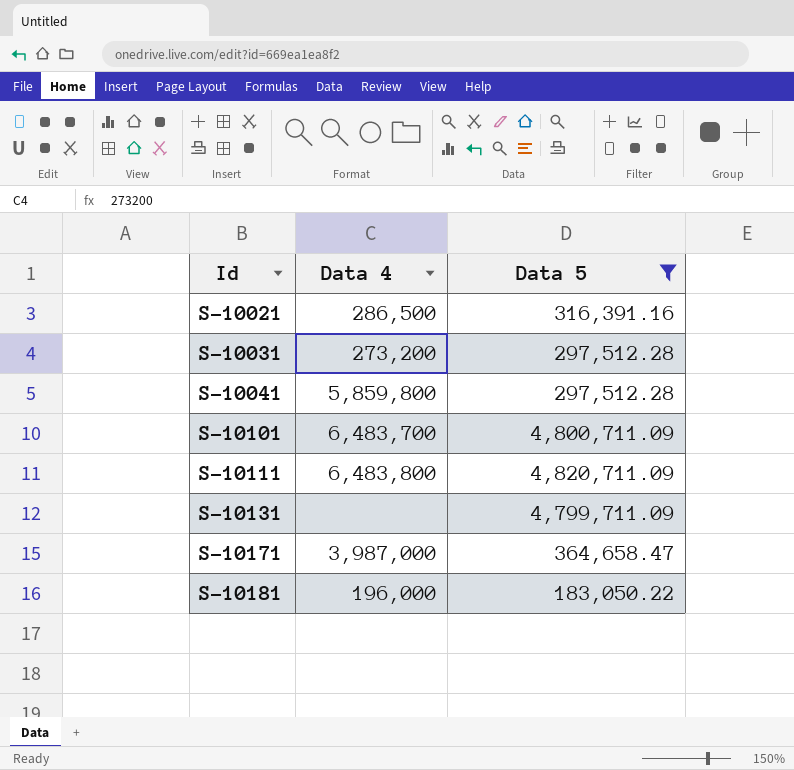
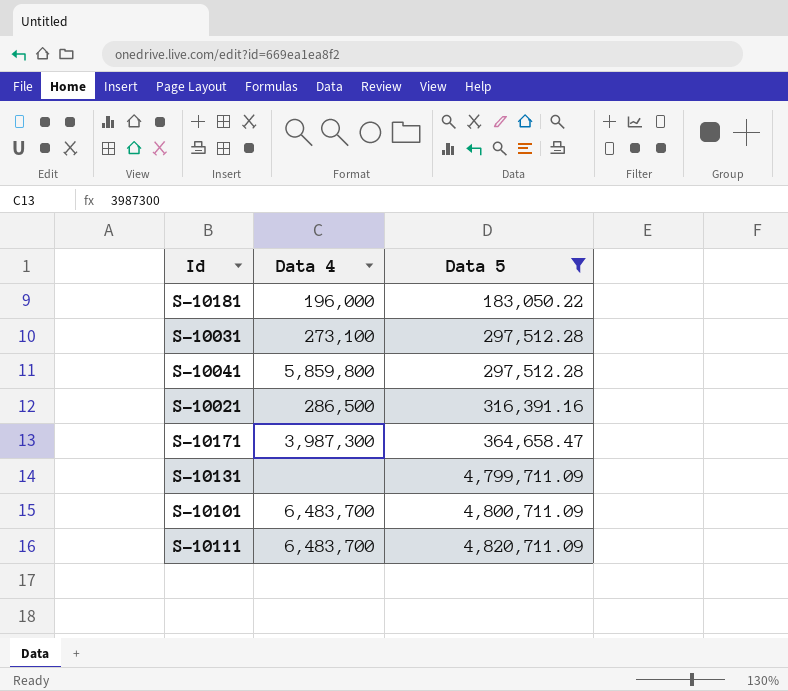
row order: Id ascending -> Data 5 ascending
S-10031 | Data 4: 273,200 -> 273,100
S-10171 | Data 4: 3,987,000 -> 3,987,300
S-10111 | Data 4: 6,483,800 -> 6,483,700

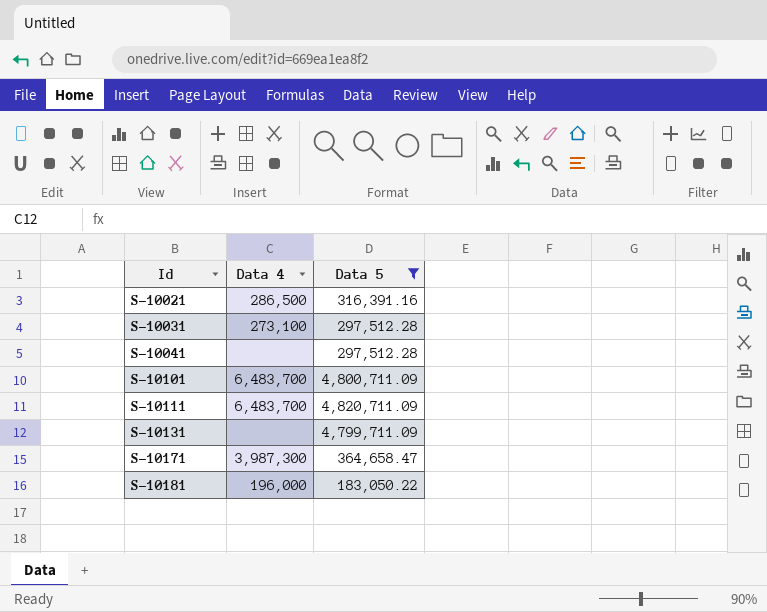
row order: Data 5 ascending -> Id ascending
S-10041 | Data 4: 5,859,800 -> none

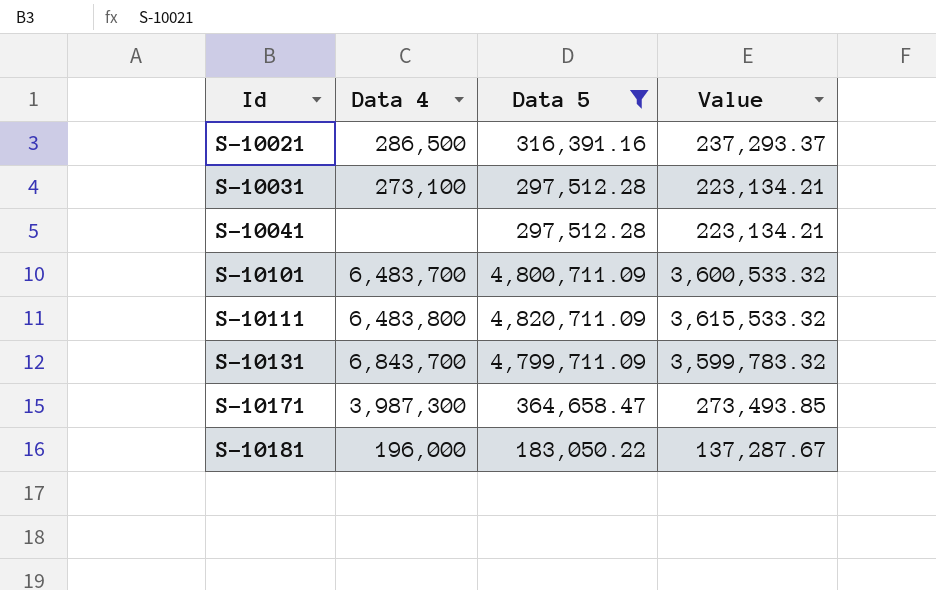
column Value | formula: none -> [Data 5] * 0.75
S-10111 | Data 4: 6,483,700 -> 6,483,800
S-10131 | Data 4: none -> 6,843,700

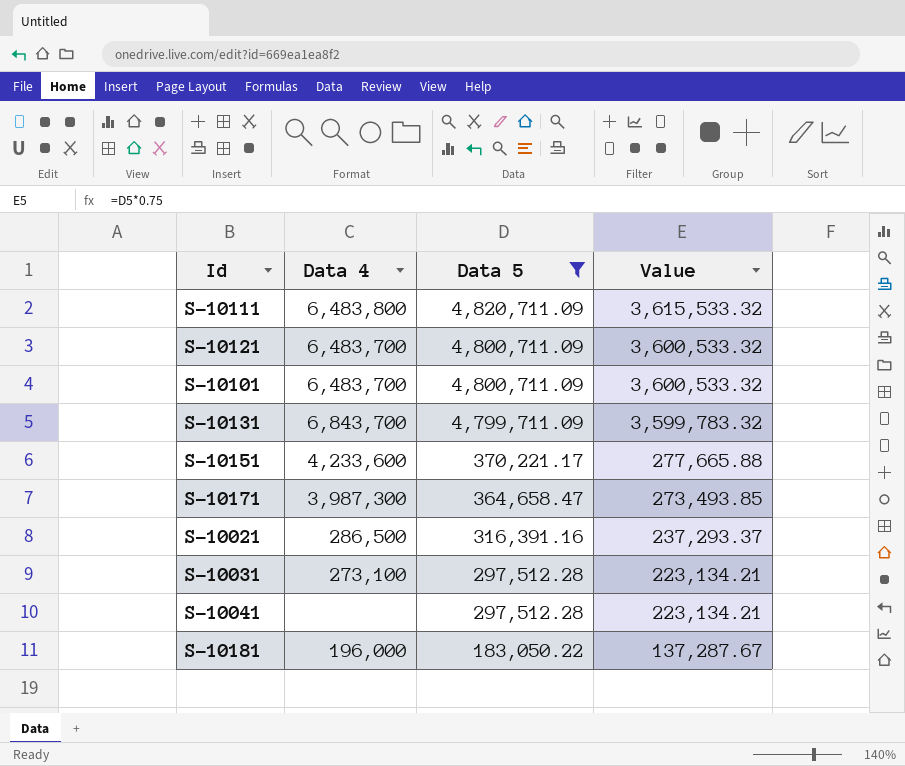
row order: Id ascending -> Data 5 descending
row S-10121: none -> 6,483,700 | 4,800,711.09 | 3,600,533.32
row S-10151: none -> 4,233,600 | 370,221.17 | 277,665.88

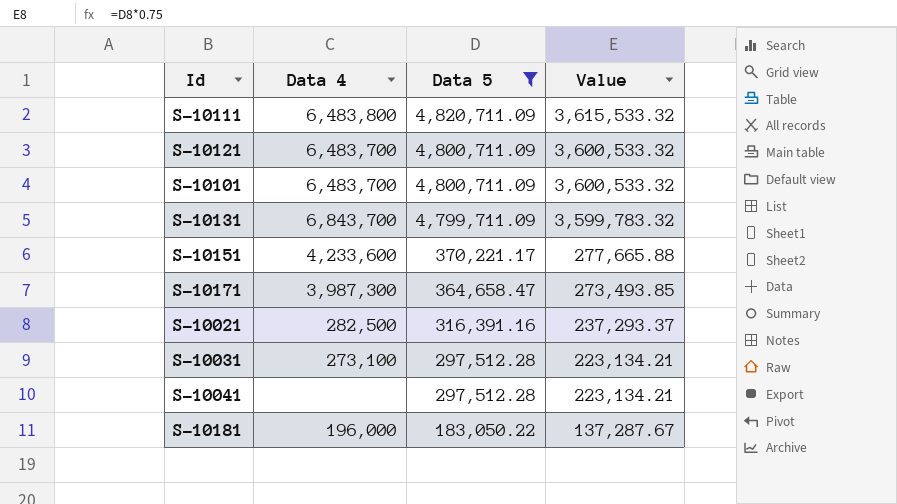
S-10021 | Data 4: 286,500 -> 282,500

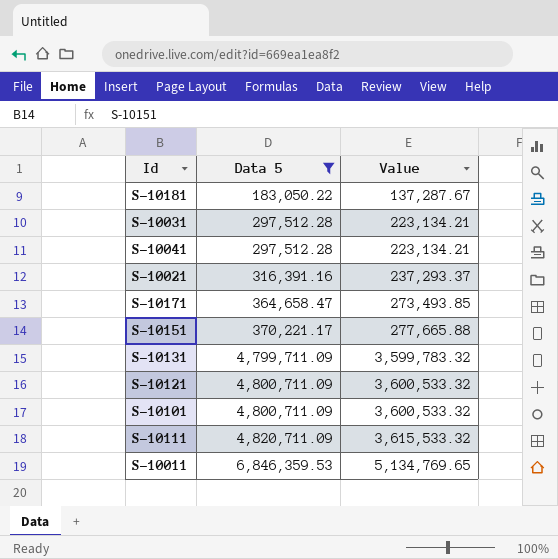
row order: Data 5 descending -> Data 5 ascending
column Data 4 | position: 2 -> none
row S-10011: none -> 6,846,359.53 | 5,134,769.65

